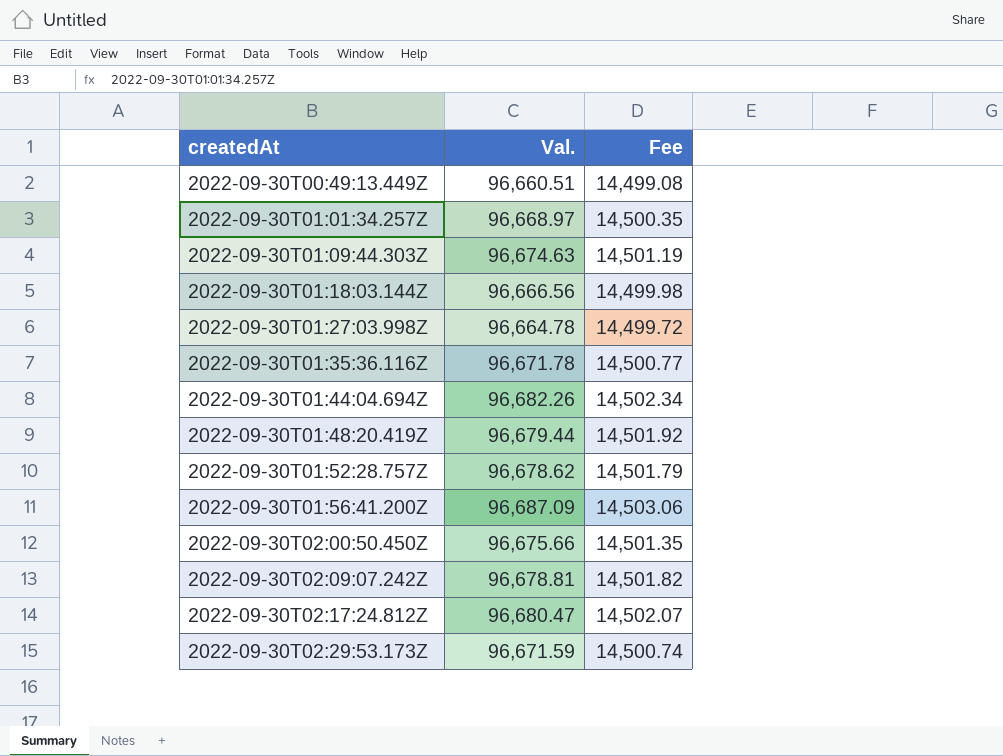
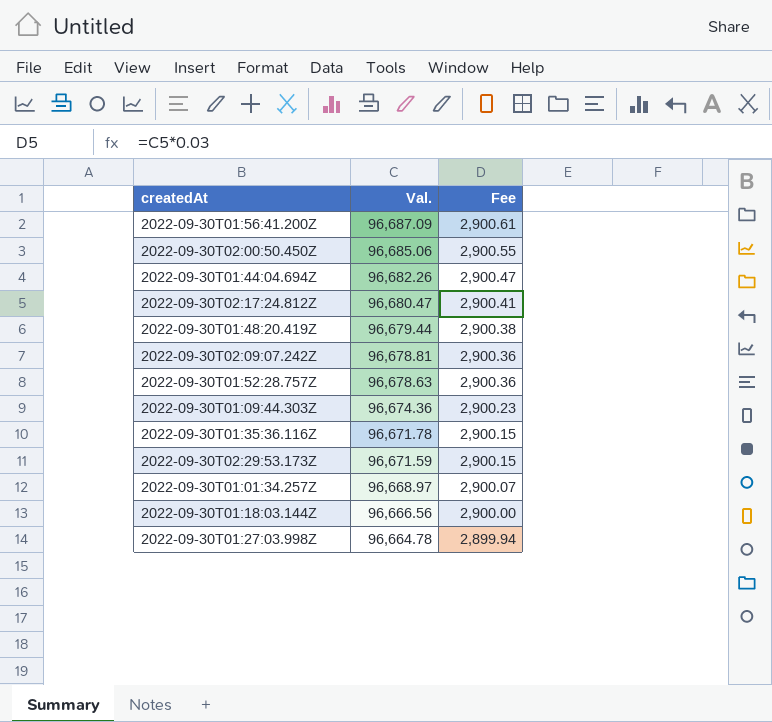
row order: createdAt ascending -> Val. descending
column Fee | formula: [Val.] * 0.15 -> [Val.] * 0.03
row 2022-09-30T00:49:13.449Z: 96,660.51 | 14,499.08 -> none
2022-09-30T02:00:50.450Z | Val.: 96,675.66 -> 96,685.06
2022-09-30T01:52:28.757Z | Val.: 96,678.62 -> 96,678.63
2022-09-30T01:09:44.303Z | Val.: 96,674.63 -> 96,674.36

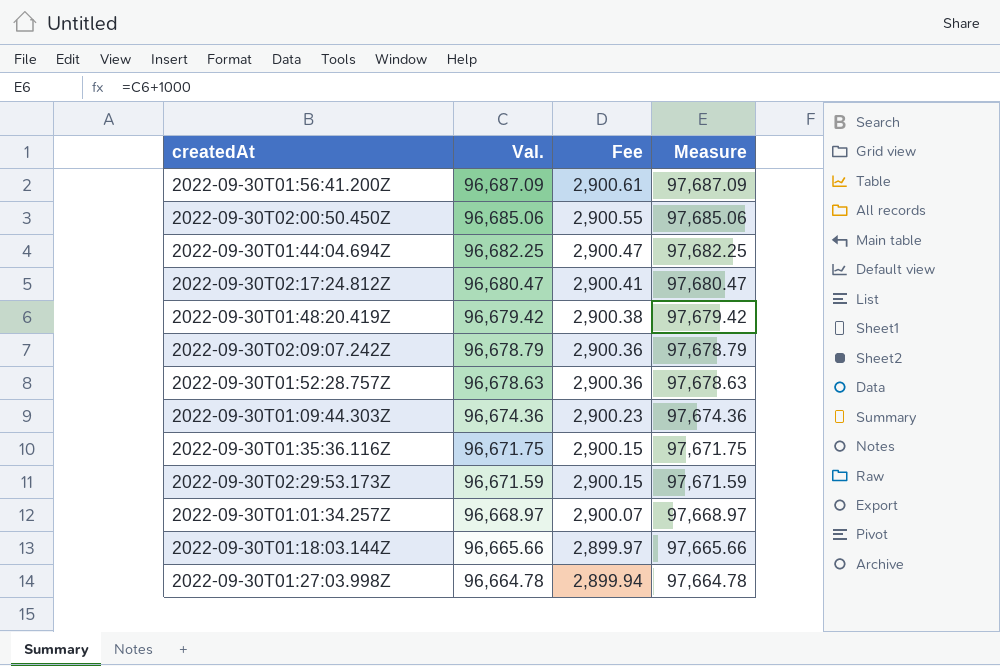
column Measure | formula: none -> [Val.] + 1000
2022-09-30T01:44:04.694Z | Val.: 96,682.26 -> 96,682.25
2022-09-30T01:48:20.419Z | Val.: 96,679.44 -> 96,679.42
2022-09-30T02:09:07.242Z | Val.: 96,678.81 -> 96,678.79
2022-09-30T01:35:36.116Z | Val.: 96,671.78 -> 96,671.75
2022-09-30T01:18:03.144Z | Val.: 96,666.56 -> 96,665.66
2022-09-30T01:18:03.144Z | Fee: 2,900.00 -> 2,899.97

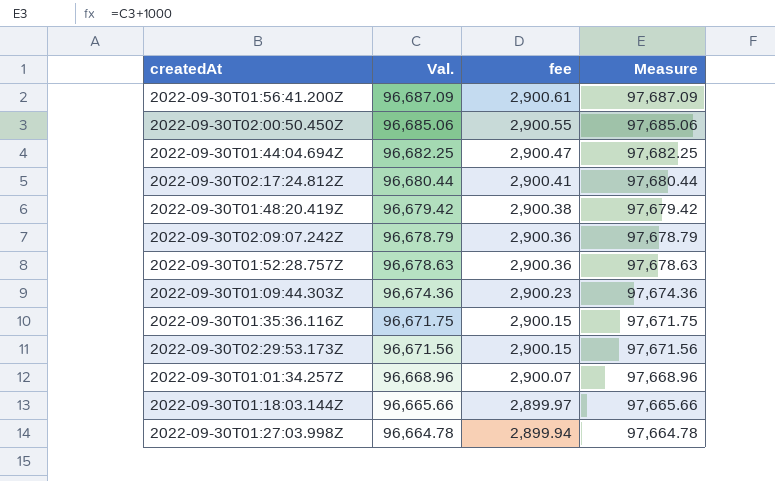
column name: Fee -> fee
2022-09-30T02:17:24.812Z | Val.: 96,680.47 -> 96,680.44
2022-09-30T02:17:24.812Z | Measure: 97,680.47 -> 97,680.44
2022-09-30T02:29:53.173Z | Val.: 96,671.59 -> 96,671.56
2022-09-30T02:29:53.173Z | Measure: 97,671.59 -> 97,671.56
2022-09-30T01:01:34.257Z | Val.: 96,668.97 -> 96,668.96
2022-09-30T01:01:34.257Z | Measure: 97,668.97 -> 97,668.96

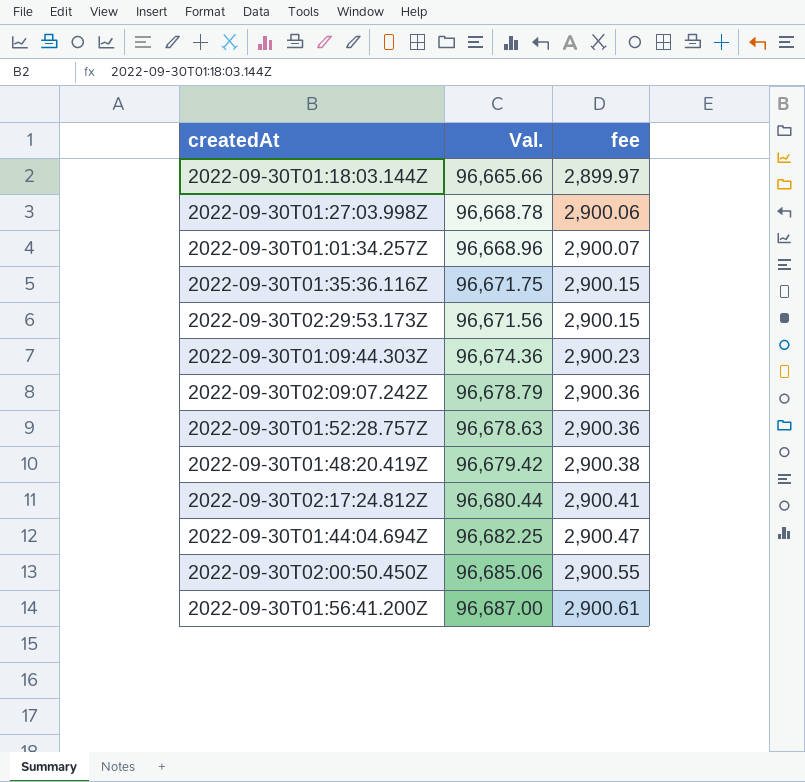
row order: Val. descending -> fee ascending
column Measure | formula: [Val.] + 1000 -> none
2022-09-30T01:27:03.998Z | Val.: 96,664.78 -> 96,668.78
2022-09-30T01:27:03.998Z | fee: 2,899.94 -> 2,900.06
2022-09-30T01:56:41.200Z | Val.: 96,687.09 -> 96,687.00

